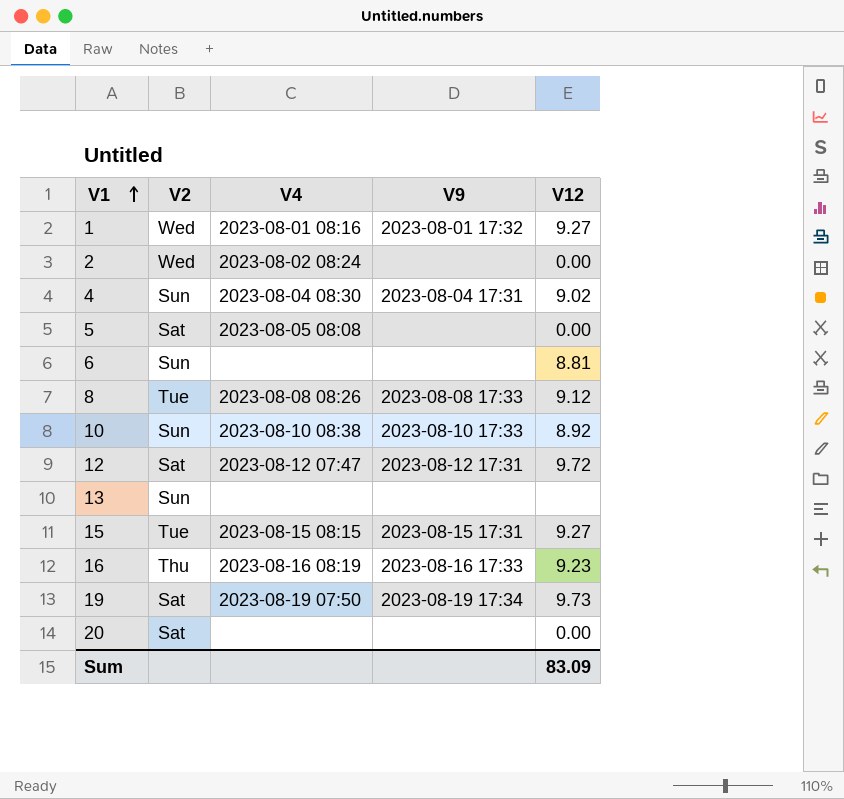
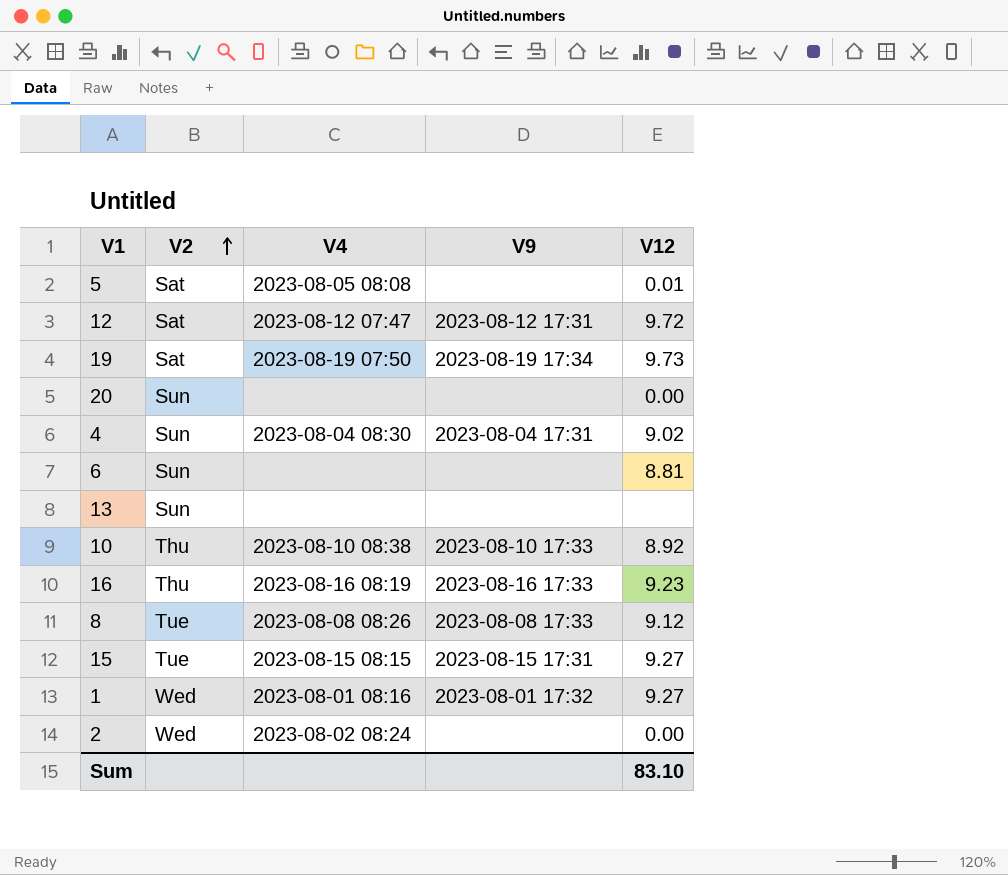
row order: V1 ascending -> V2 ascending
5 | V12: 0.00 -> 0.01
20 | V2: Sat -> Sun
10 | V2: Sun -> Thu
Sum | V12: 83.09 -> 83.10

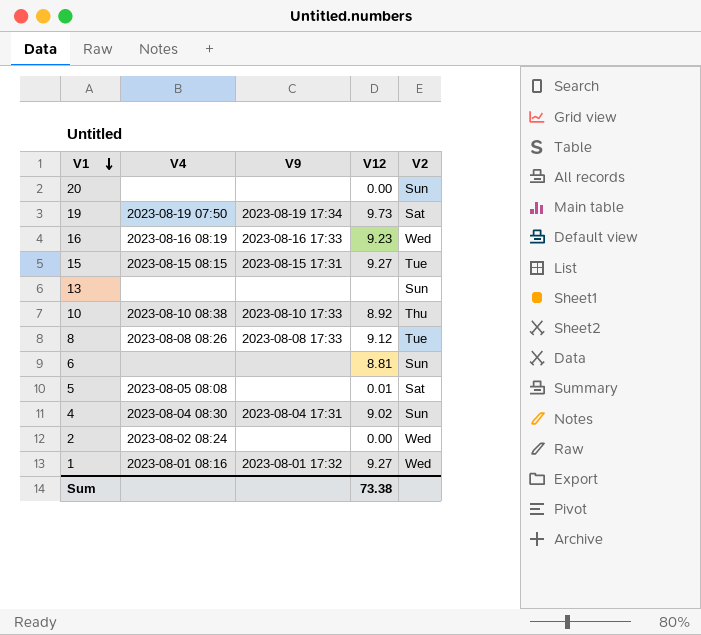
row order: V2 ascending -> V1 descending
column V2 | position: 2 -> 5
row 12: Sat | 2023-08-12 07:47 | 2023-08-12 17:31 | 9.72 -> none
16 | V2: Thu -> Wed
Sum | V12: 83.10 -> 73.38

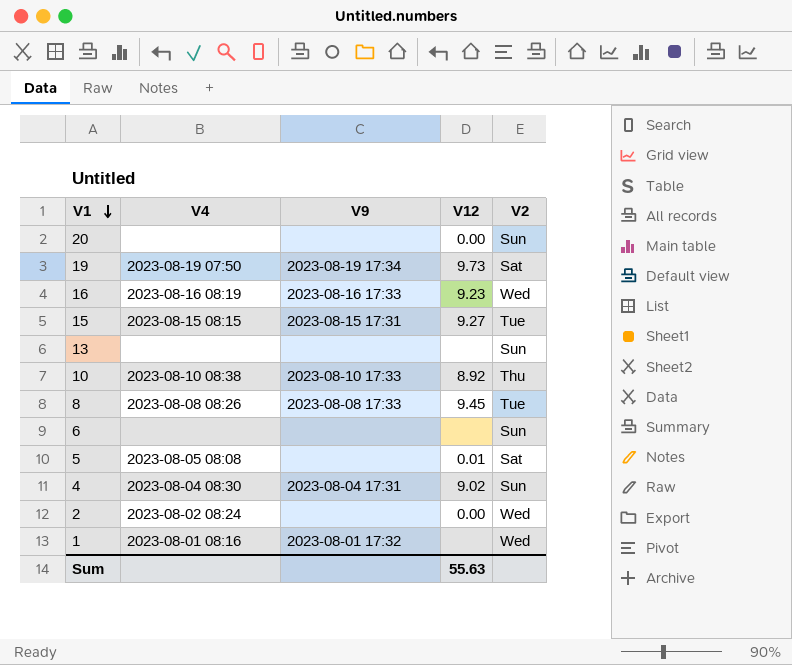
8 | V12: 9.12 -> 9.45
6 | V12: 8.81 -> none
1 | V12: 9.27 -> none
Sum | V12: 73.38 -> 55.63

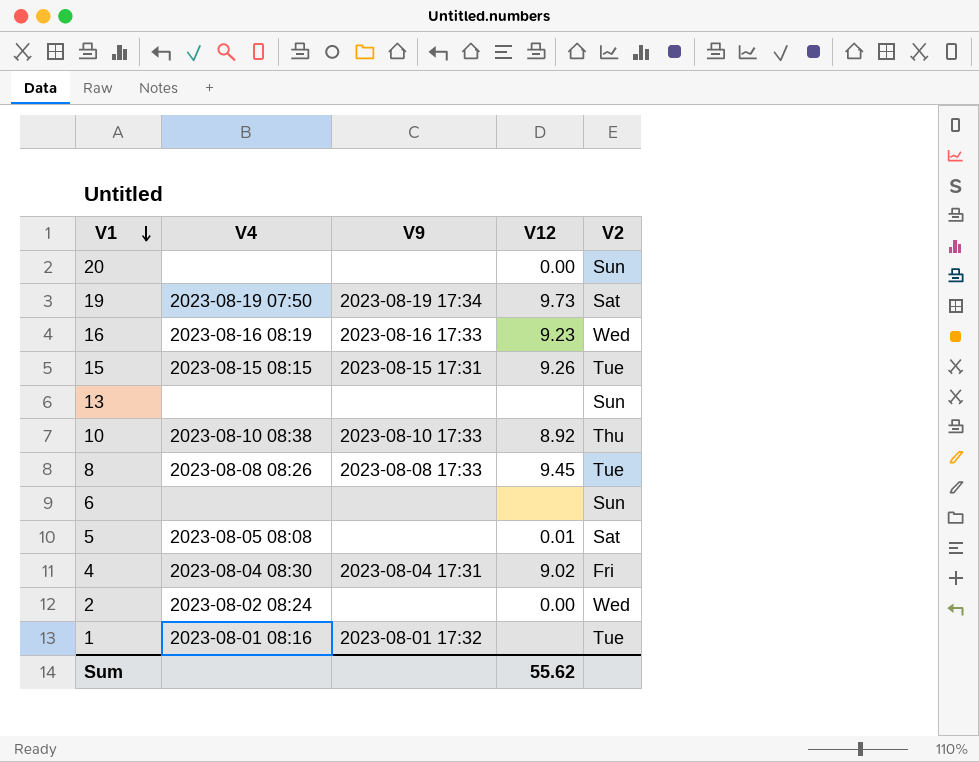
15 | V12: 9.27 -> 9.26
4 | V2: Sun -> Fri
1 | V2: Wed -> Tue
Sum | V12: 55.63 -> 55.62

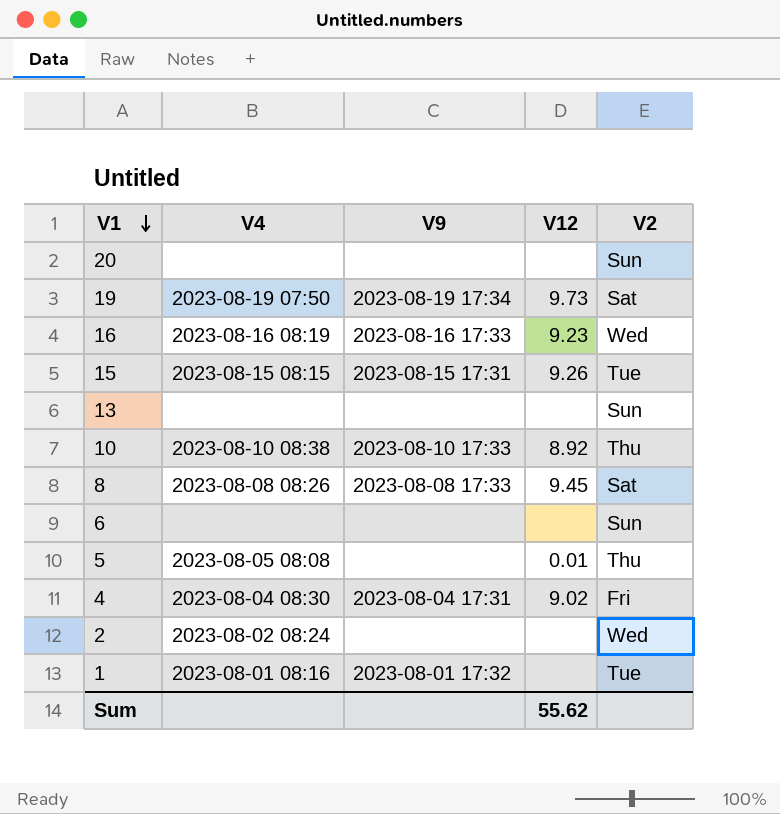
20 | V12: 0.00 -> none
8 | V2: Tue -> Sat
5 | V2: Sat -> Thu
2 | V12: 0.00 -> none

